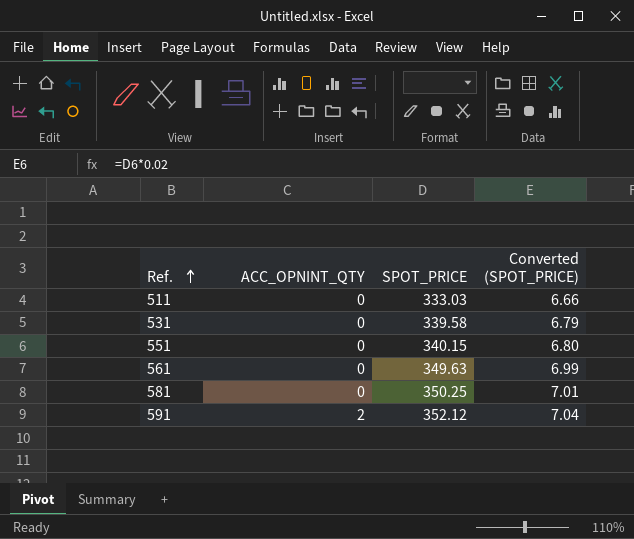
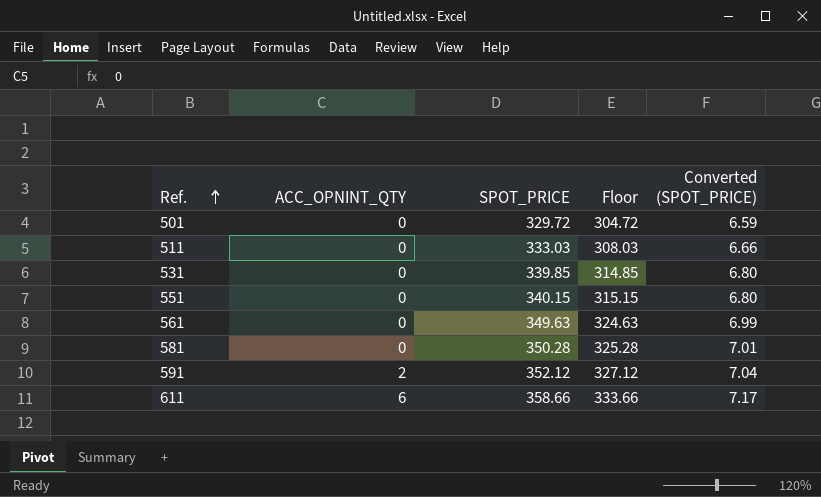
column Floor | formula: none -> [SPOT_PRICE] - 25
row 501: none -> 0 | 329.72 | 304.72 | 6.59
531 | SPOT_PRICE: 339.58 -> 339.85
531 | Converted (SPOT_PRICE): 6.79 -> 6.80
581 | SPOT_PRICE: 350.25 -> 350.28
row 611: none -> 6 | 358.66 | 333.66 | 7.17

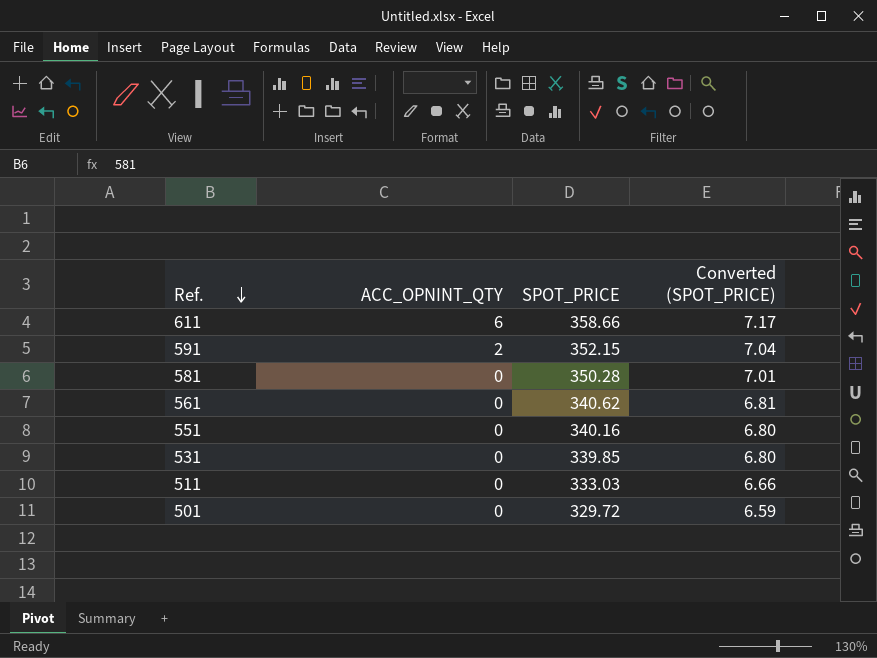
row order: Ref. ascending -> Ref. descending
column Floor | formula: [SPOT_PRICE] - 25 -> none
591 | SPOT_PRICE: 352.12 -> 352.15
561 | SPOT_PRICE: 349.63 -> 340.62
561 | Converted (SPOT_PRICE): 6.99 -> 6.81
551 | SPOT_PRICE: 340.15 -> 340.16

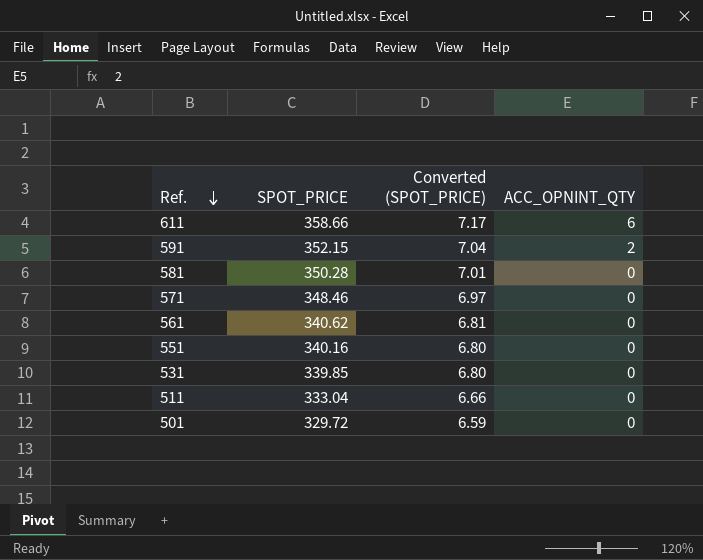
column ACC_OPNINT_QTY | position: 2 -> 4
row 571: none -> 348.46 | 6.97 | 0
511 | SPOT_PRICE: 333.03 -> 333.04

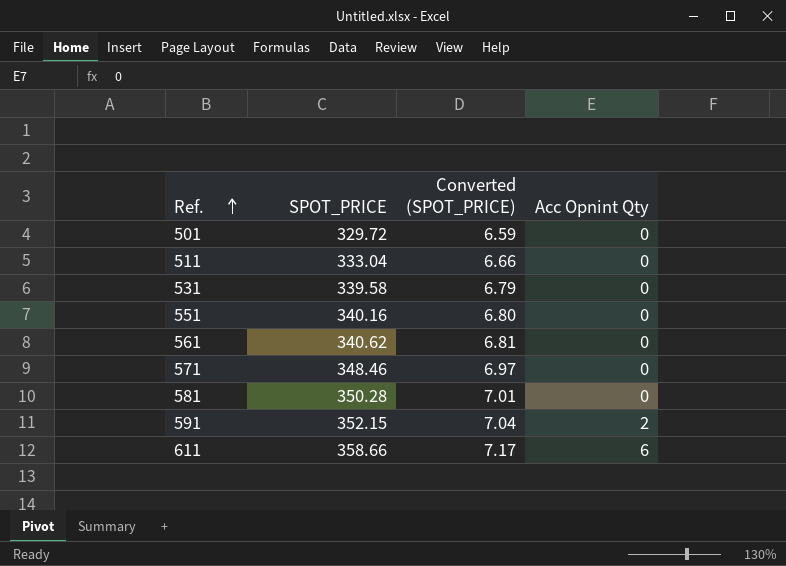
row order: Ref. descending -> Ref. ascending
column name: ACC_OPNINT_QTY -> Acc Opnint Qty
531 | SPOT_PRICE: 339.85 -> 339.58
531 | Converted (SPOT_PRICE): 6.80 -> 6.79

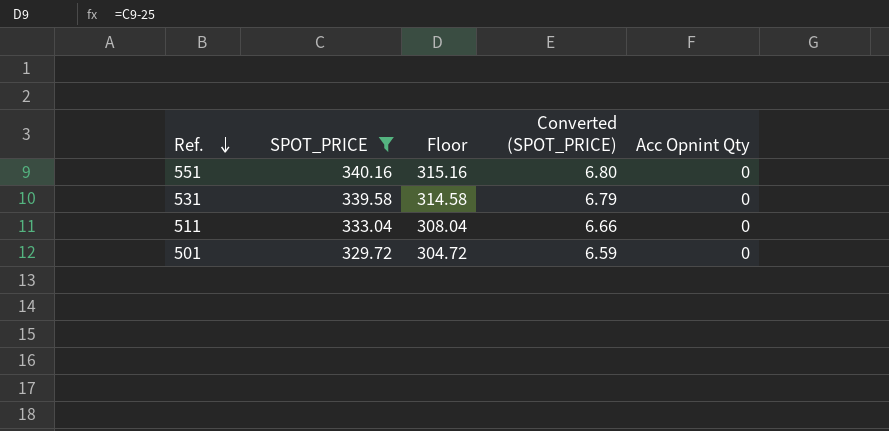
filter: none -> SPOT_PRICE <= 340.16
row order: Ref. ascending -> Ref. descending
column Floor | formula: none -> [SPOT_PRICE] - 25

